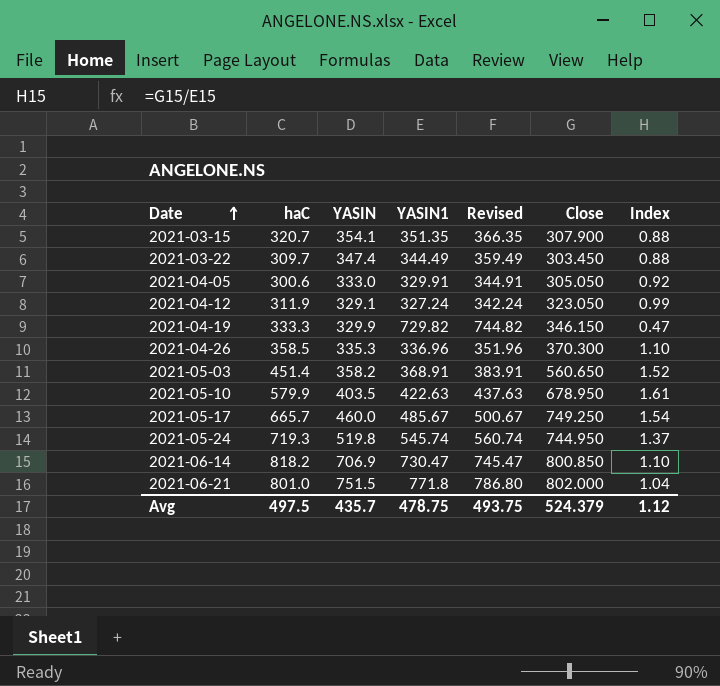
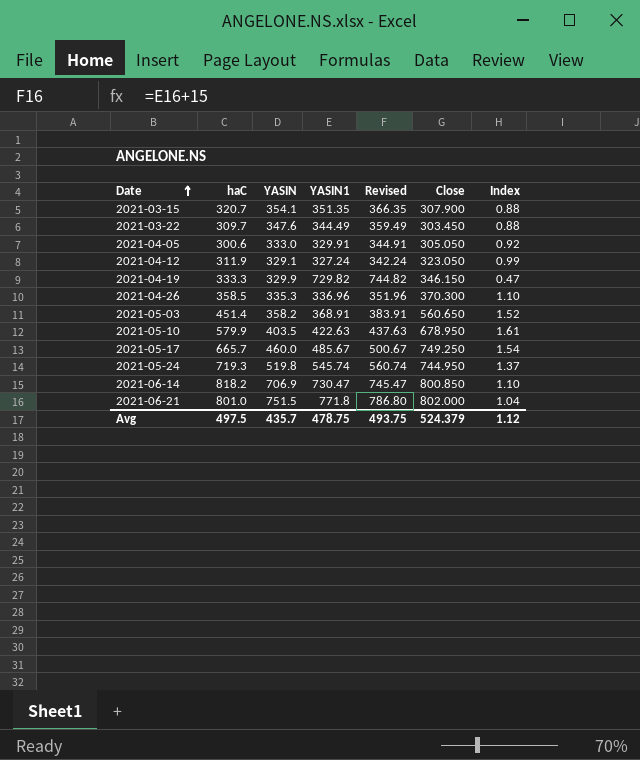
2021-03-22 | YASIN: 347.4 -> 347.6

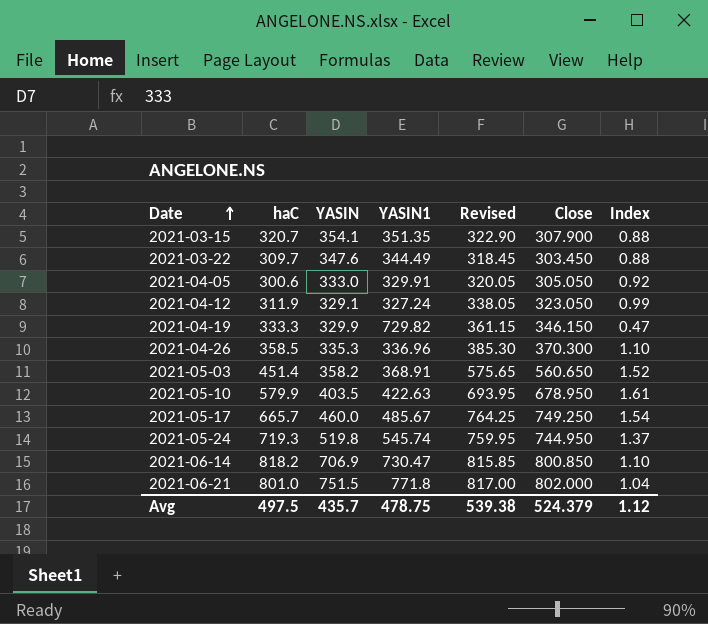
column Revised | formula: [YASIN1] + 15 -> [Close] + 15
Avg | Revised: 493.75 -> 539.38

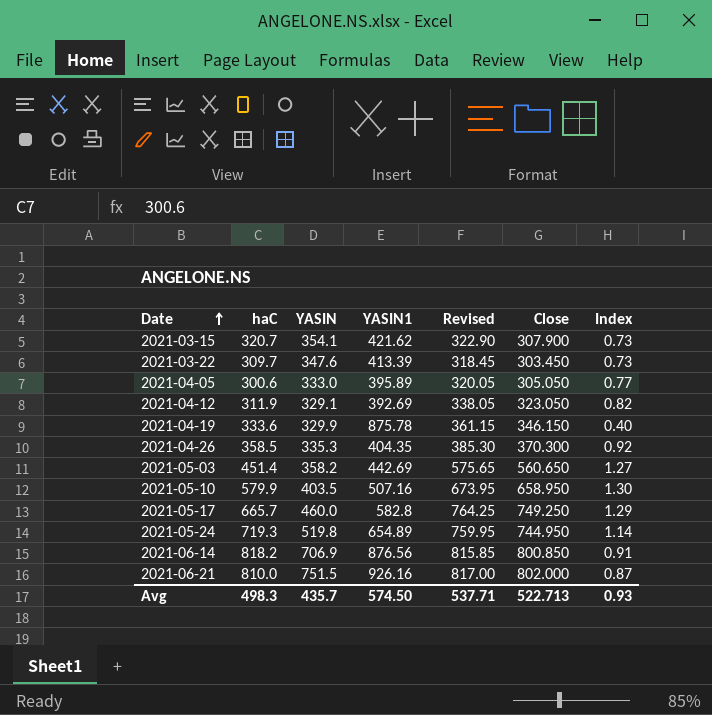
2021-03-15 | YASIN1: 351.35 -> 421.62
2021-03-15 | Index: 0.88 -> 0.73
2021-03-22 | YASIN1: 344.49 -> 413.39
2021-03-22 | Index: 0.88 -> 0.73
2021-04-05 | YASIN1: 329.91 -> 395.89
2021-04-05 | Index: 0.92 -> 0.77
2021-04-12 | YASIN1: 327.24 -> 392.69
2021-04-12 | Index: 0.99 -> 0.82
2021-04-19 | haC: 333.3 -> 333.6
2021-04-19 | YASIN1: 729.82 -> 875.78
2021-04-19 | Index: 0.47 -> 0.40
2021-04-26 | YASIN1: 336.96 -> 404.35
2021-04-26 | Index: 1.10 -> 0.92
2021-05-03 | YASIN1: 368.91 -> 442.69
2021-05-03 | Index: 1.52 -> 1.27
2021-05-10 | YASIN1: 422.63 -> 507.16
2021-05-10 | Revised: 693.95 -> 673.95
2021-05-10 | Close: 678.950 -> 658.950
2021-05-10 | Index: 1.61 -> 1.30
2021-05-17 | YASIN1: 485.67 -> 582.8
2021-05-17 | Index: 1.54 -> 1.29
2021-05-24 | YASIN1: 545.74 -> 654.89
2021-05-24 | Index: 1.37 -> 1.14
2021-06-14 | YASIN1: 730.47 -> 876.56
2021-06-14 | Index: 1.10 -> 0.91
2021-06-21 | haC: 801.0 -> 810.0
2021-06-21 | YASIN1: 771.8 -> 926.16
2021-06-21 | Index: 1.04 -> 0.87
Avg | haC: 497.5 -> 498.3
Avg | YASIN1: 478.75 -> 574.50
Avg | Revised: 539.38 -> 537.71
Avg | Close: 524.379 -> 522.713
Avg | Index: 1.12 -> 0.93

